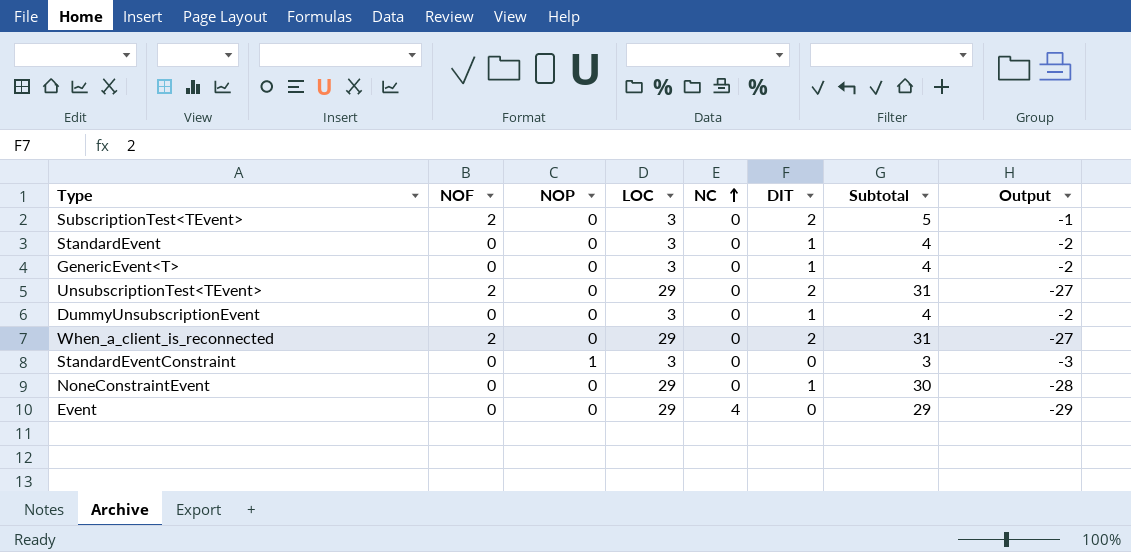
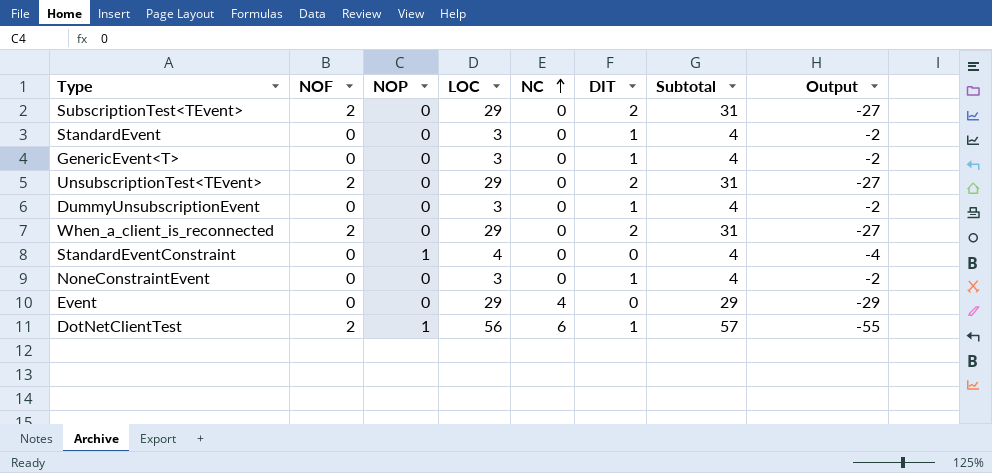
SubscriptionTest<TEvent> | LOC: 3 -> 29
SubscriptionTest<TEvent> | Subtotal: 5 -> 31
SubscriptionTest<TEvent> | Output: -1 -> -27
StandardEventConstraint | LOC: 3 -> 4
StandardEventConstraint | Subtotal: 3 -> 4
StandardEventConstraint | Output: -3 -> -4
NoneConstraintEvent | LOC: 29 -> 3
NoneConstraintEvent | Subtotal: 30 -> 4
NoneConstraintEvent | Output: -28 -> -2
row DotNetClientTest: none -> 2 | 1 | 56 | 6 | 1 | 57 | -55

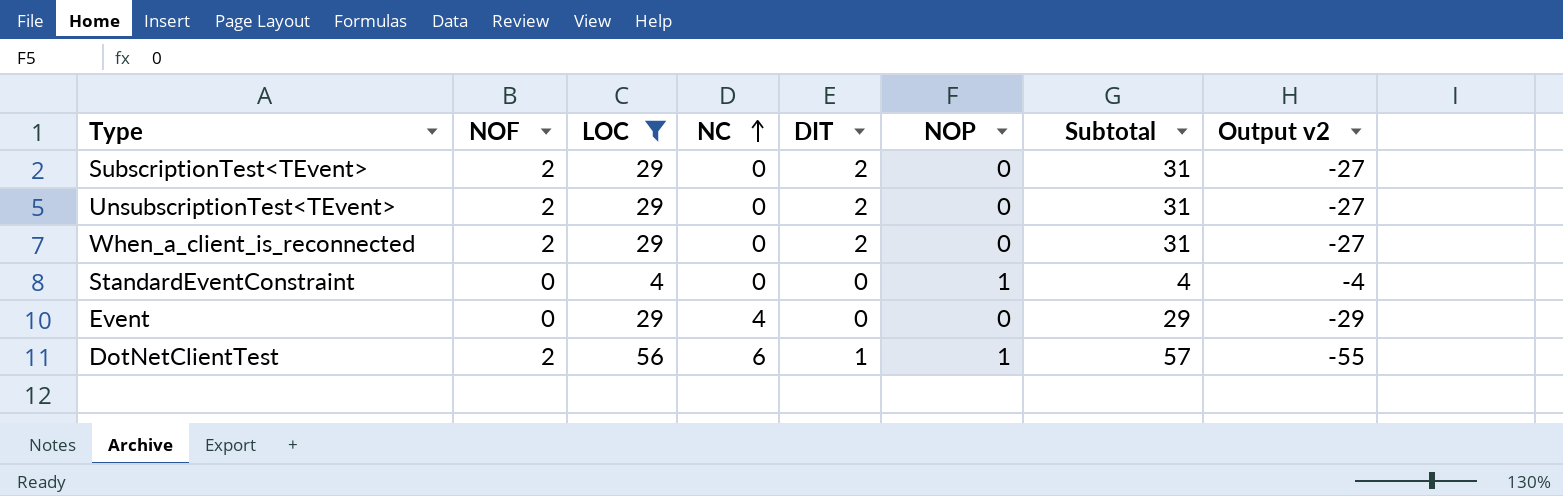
filter: none -> LOC != 3
column NOP | position: 3 -> 6
column name: Output -> Output v2

